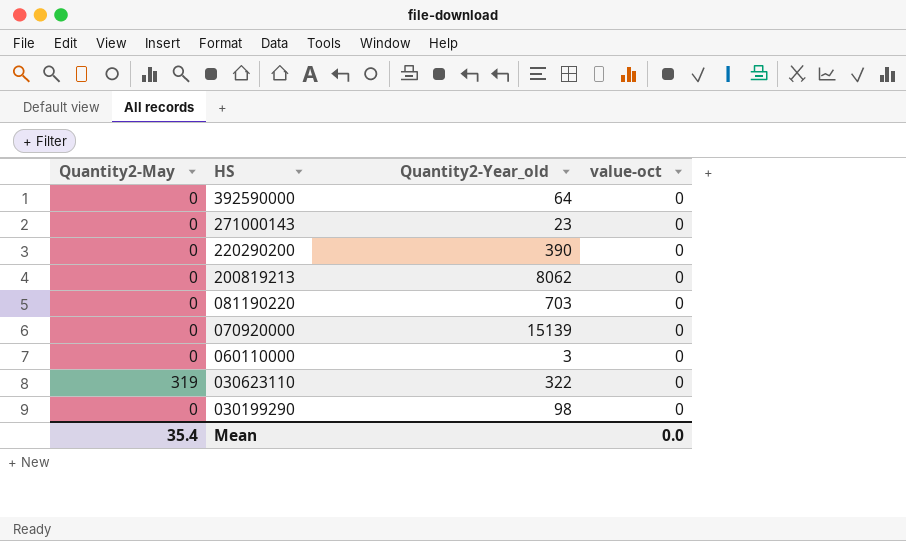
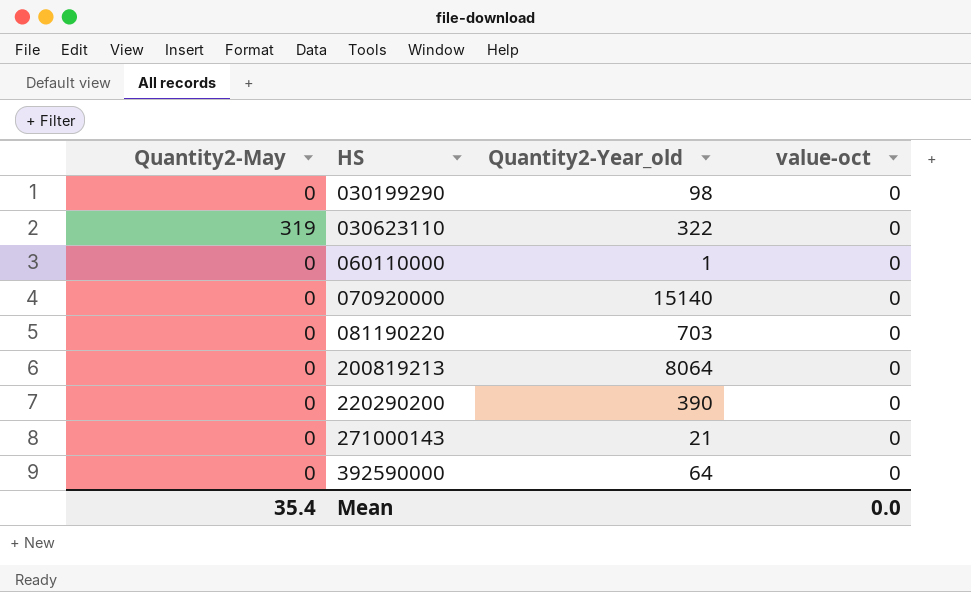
row order: HS descending -> HS ascending
060110000 | Quantity2-Year_old: 3 -> 1
070920000 | Quantity2-Year_old: 15139 -> 15140
200819213 | Quantity2-Year_old: 8062 -> 8064
271000143 | Quantity2-Year_old: 23 -> 21

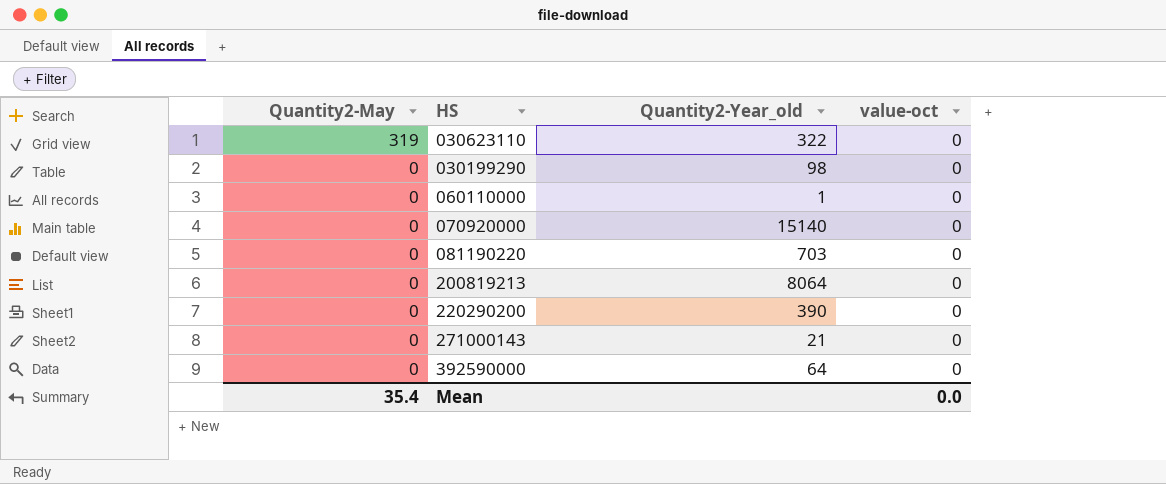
row order: HS ascending -> Quantity2-May descending

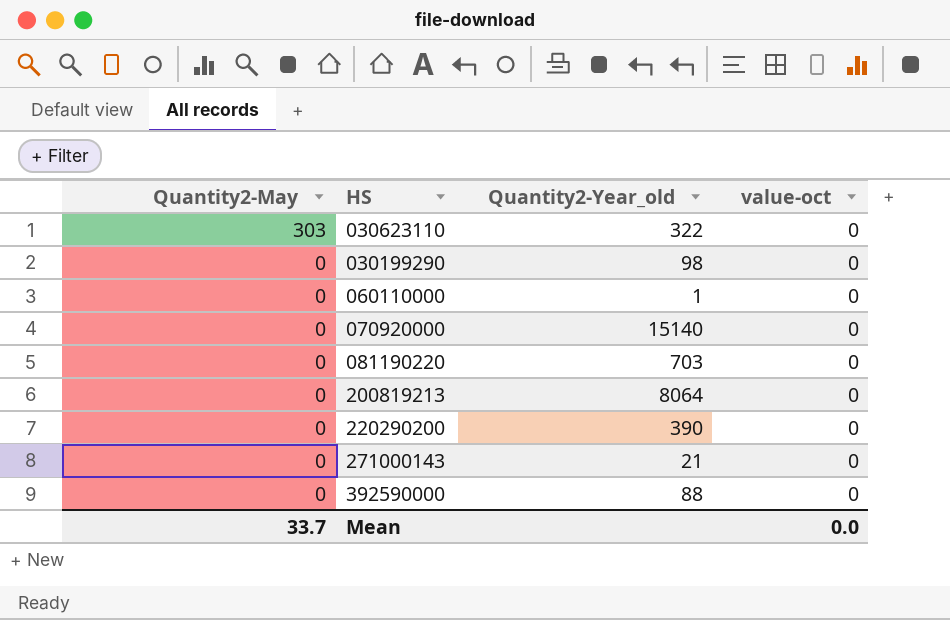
030623110 | Quantity2-May: 319 -> 303
392590000 | Quantity2-Year_old: 64 -> 88
Mean | Quantity2-May: 35.4 -> 33.7

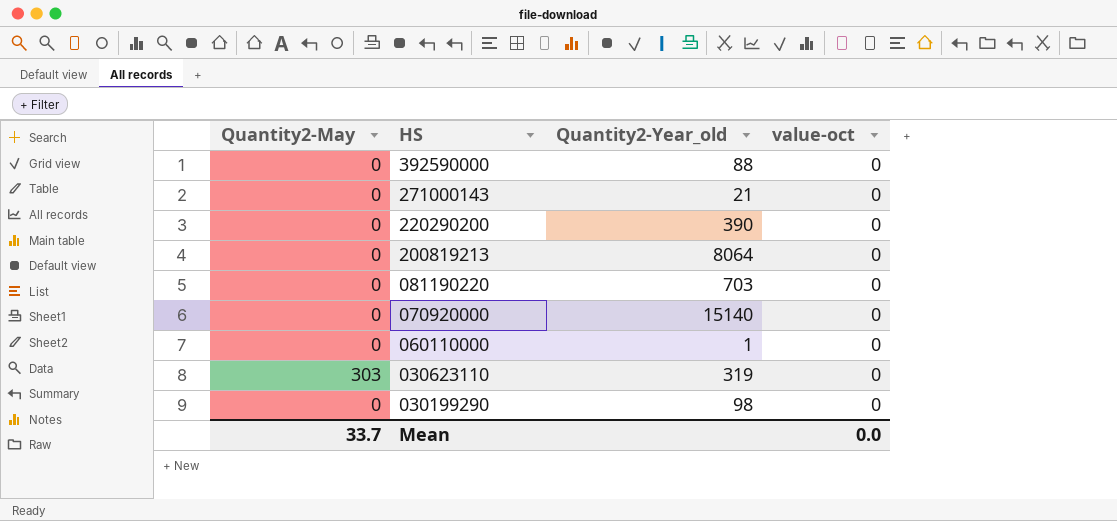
row order: Quantity2-May descending -> HS descending
030623110 | Quantity2-Year_old: 322 -> 319

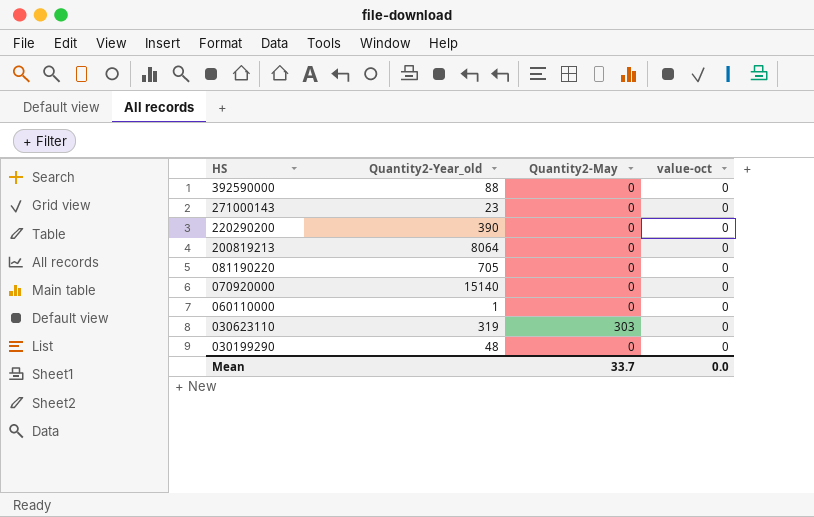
column Quantity2-May | position: 1 -> 3
271000143 | Quantity2-Year_old: 21 -> 23
081190220 | Quantity2-Year_old: 703 -> 705
030199290 | Quantity2-Year_old: 98 -> 48

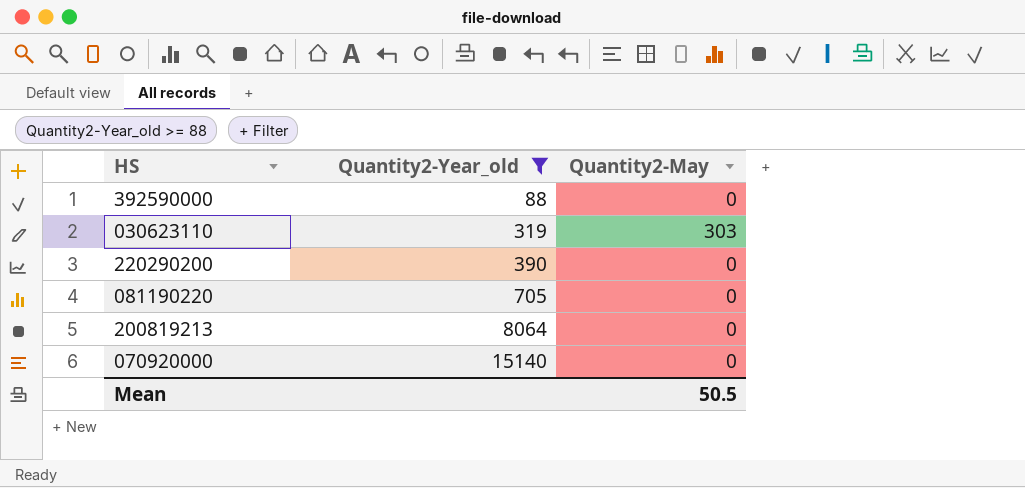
filter: none -> Quantity2-Year_old >= 88
row order: HS descending -> Quantity2-Year_old ascending
column value-oct | position: 4 -> none
Mean | Quantity2-May: 33.7 -> 50.5

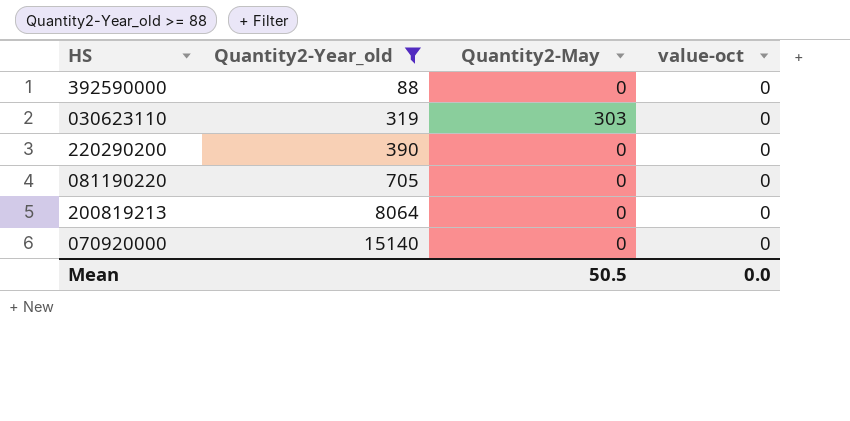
column value-oct | position: none -> 4

